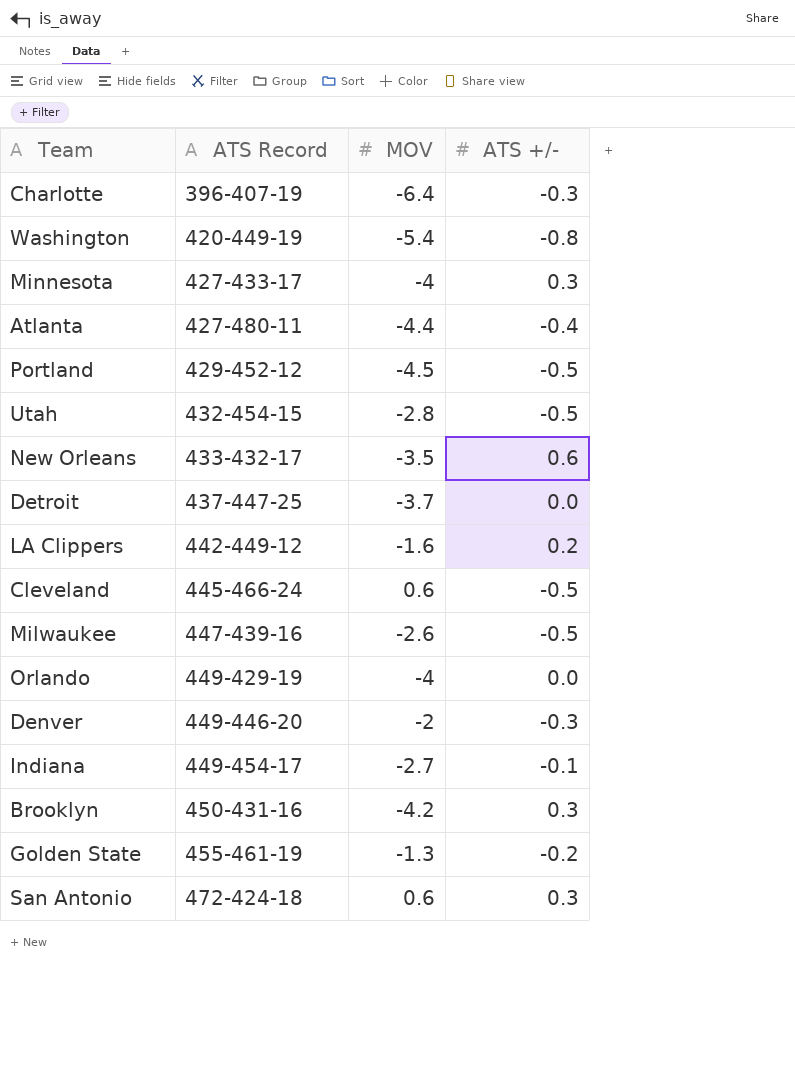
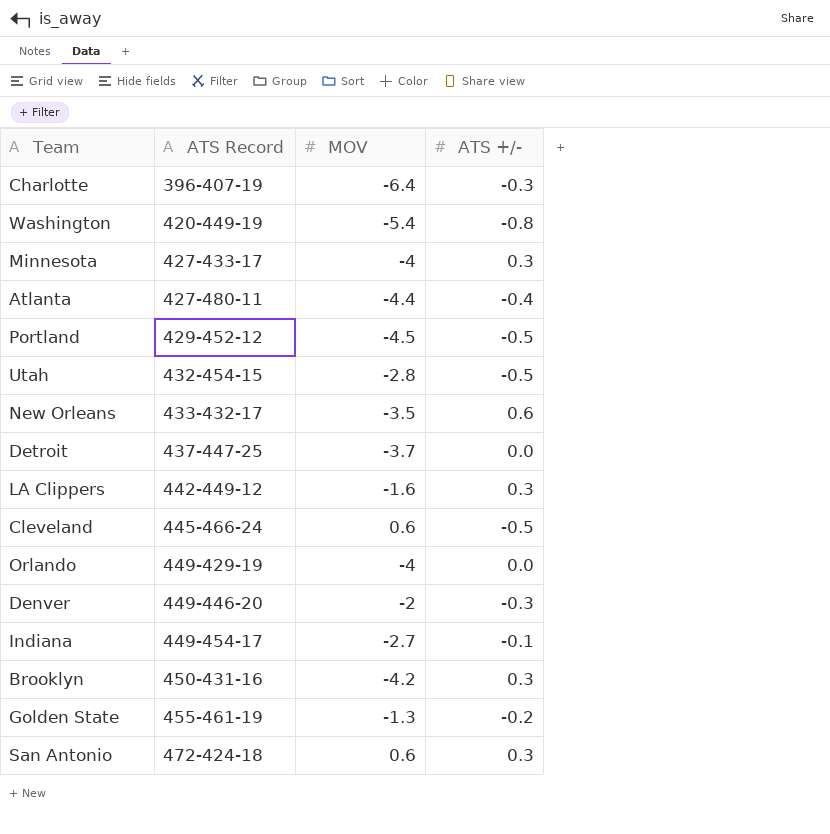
row Milwaukee: 447-439-16 | -2.6 | -0.5 -> none
LA Clippers | ATS +/-: 0.2 -> 0.3

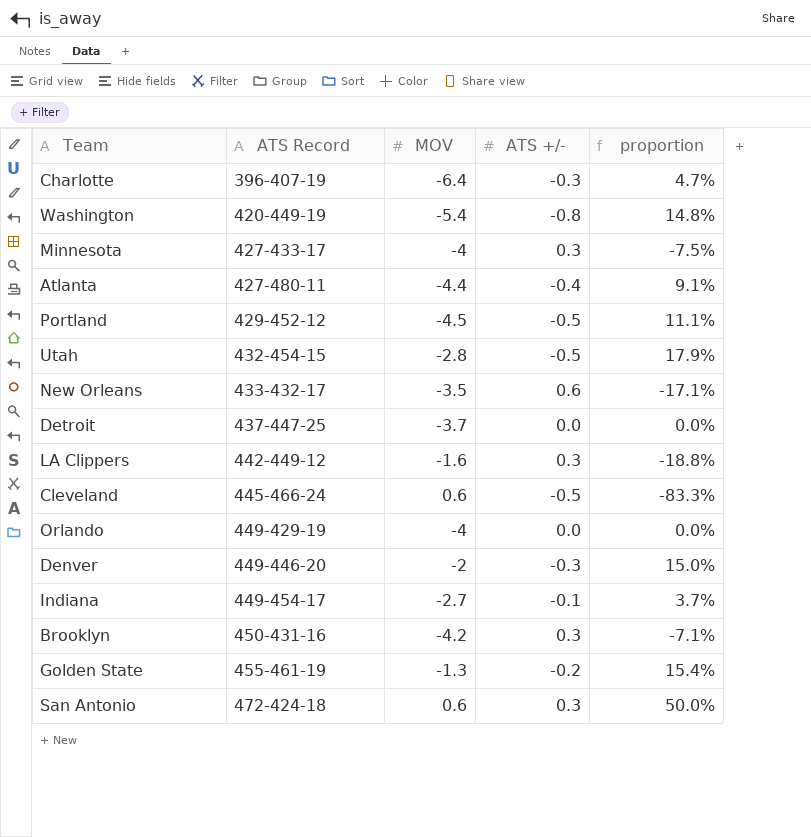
column proportion | formula: none -> [ATS +/-] / [MOV]

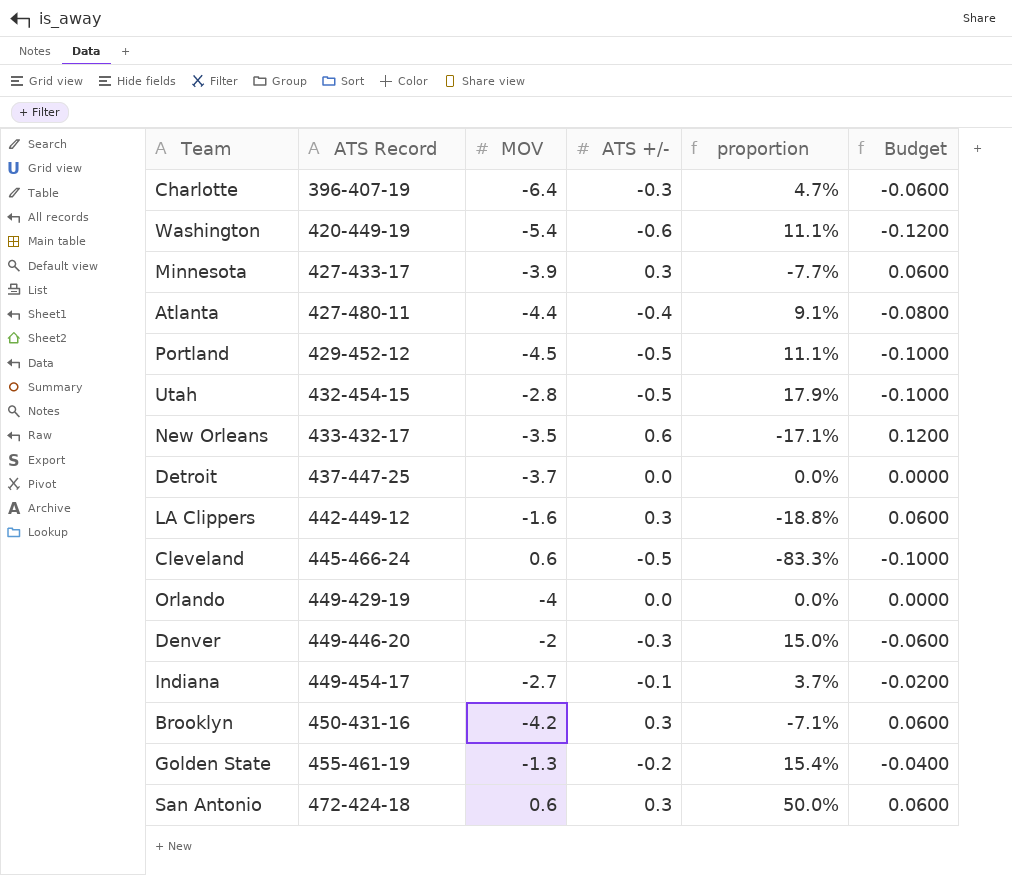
column Budget | formula: none -> [ATS +/-] * 0.2
Washington | ATS +/-: -0.8 -> -0.6
Washington | proportion: 14.8% -> 11.1%
Minnesota | MOV: -4 -> -3.9
Minnesota | proportion: -7.5% -> -7.7%

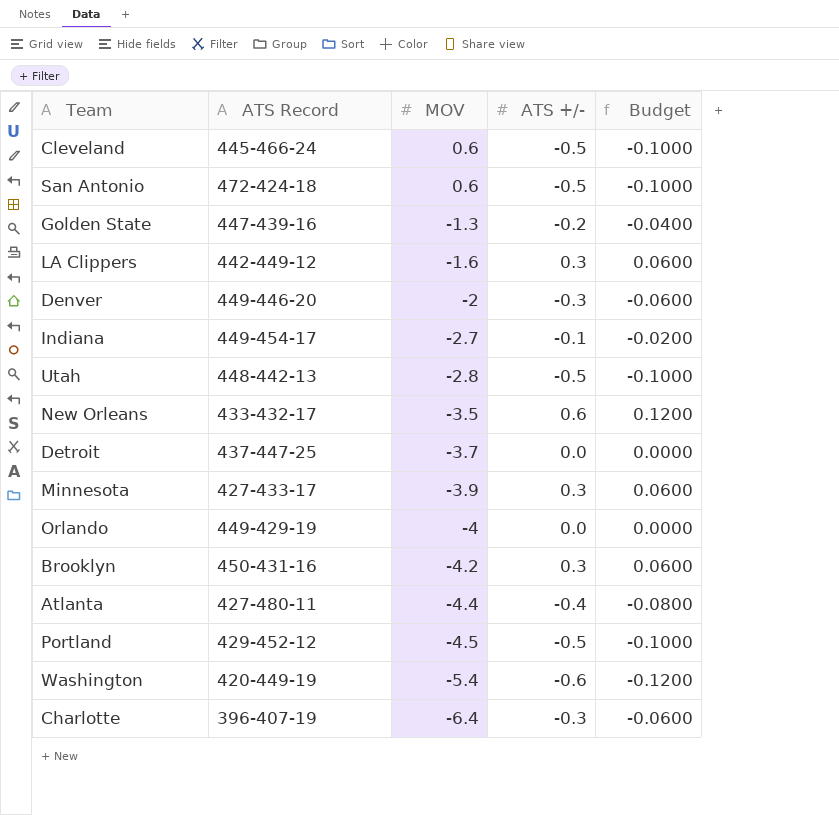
row order: ATS Record ascending -> MOV descending
column proportion | formula: [ATS +/-] / [MOV] -> none
San Antonio | ATS +/-: 0.3 -> -0.5
San Antonio | Budget: 0.0600 -> -0.1000
Golden State | ATS Record: 455-461-19 -> 447-439-16
Utah | ATS Record: 432-454-15 -> 448-442-13

